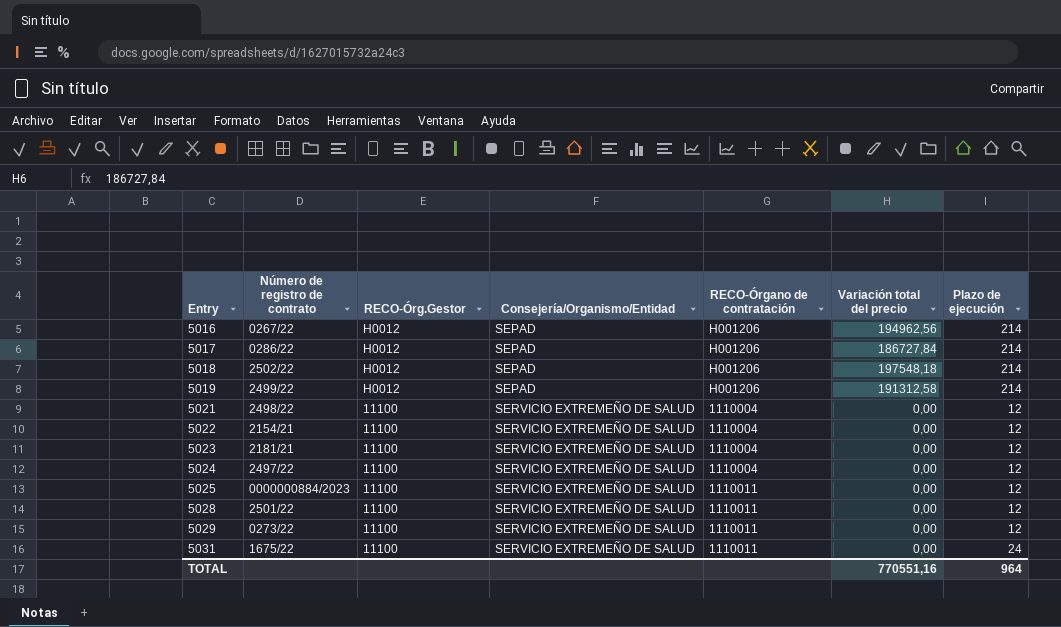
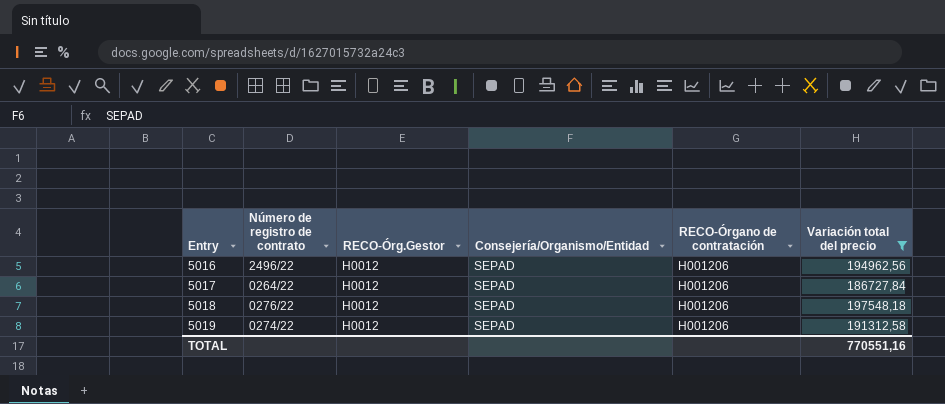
filter: none -> Variación total del precio != 0,00
column Plazo de ejecución | position: 7 -> none
5016 | Número de registro de contrato: 0267/22 -> 2496/22
5017 | Número de registro de contrato: 0286/22 -> 0264/22
5018 | Número de registro de contrato: 2502/22 -> 0276/22
5019 | Número de registro de contrato: 2499/22 -> 0274/22

